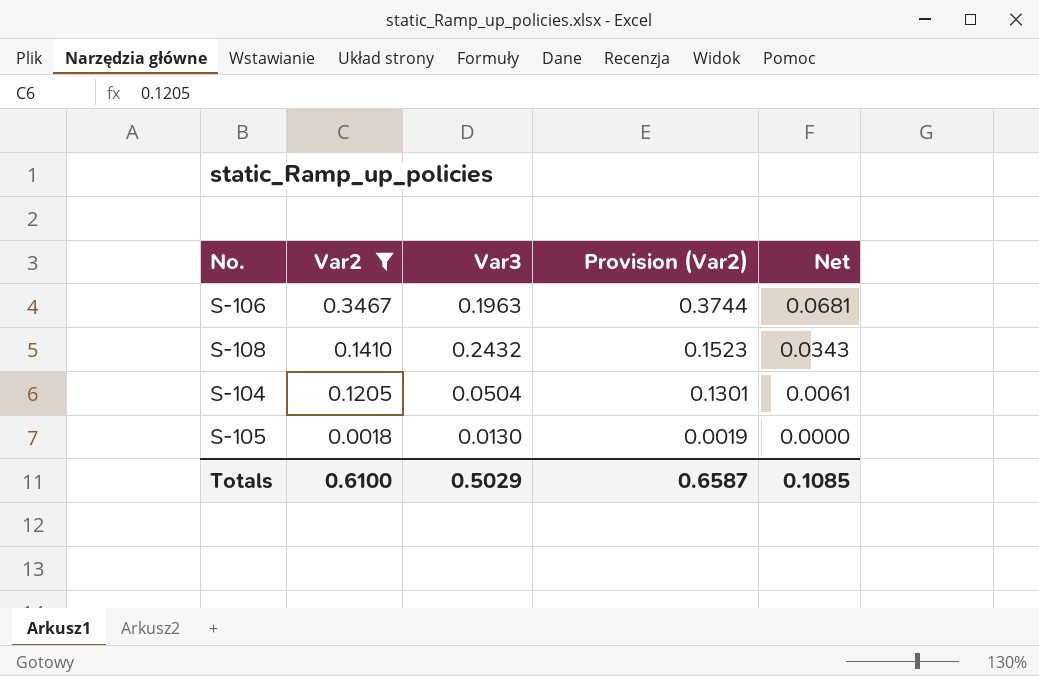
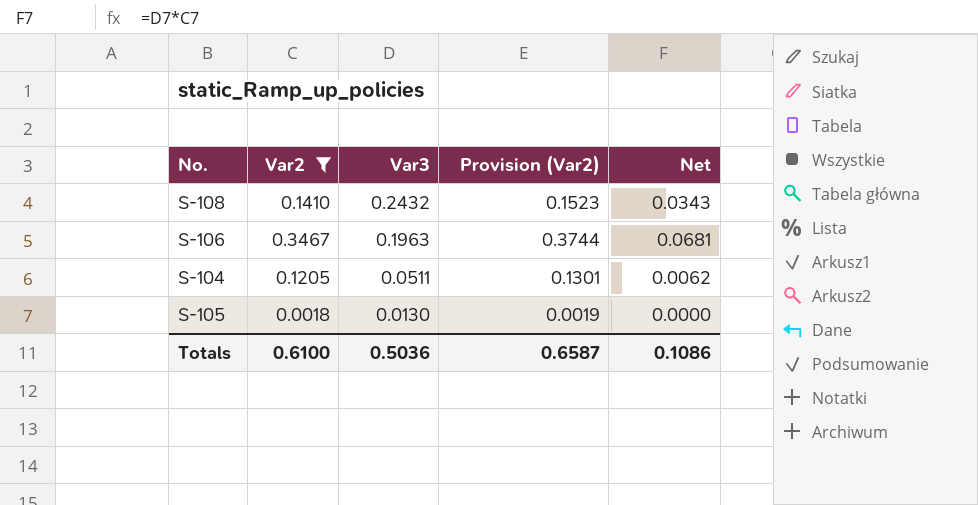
row order: Var2 descending -> Var3 descending
S-104 | Var3: 0.0504 -> 0.0511
S-104 | Net: 0.0061 -> 0.0062
Totals | Var3: 0.5029 -> 0.5036
Totals | Net: 0.1085 -> 0.1086

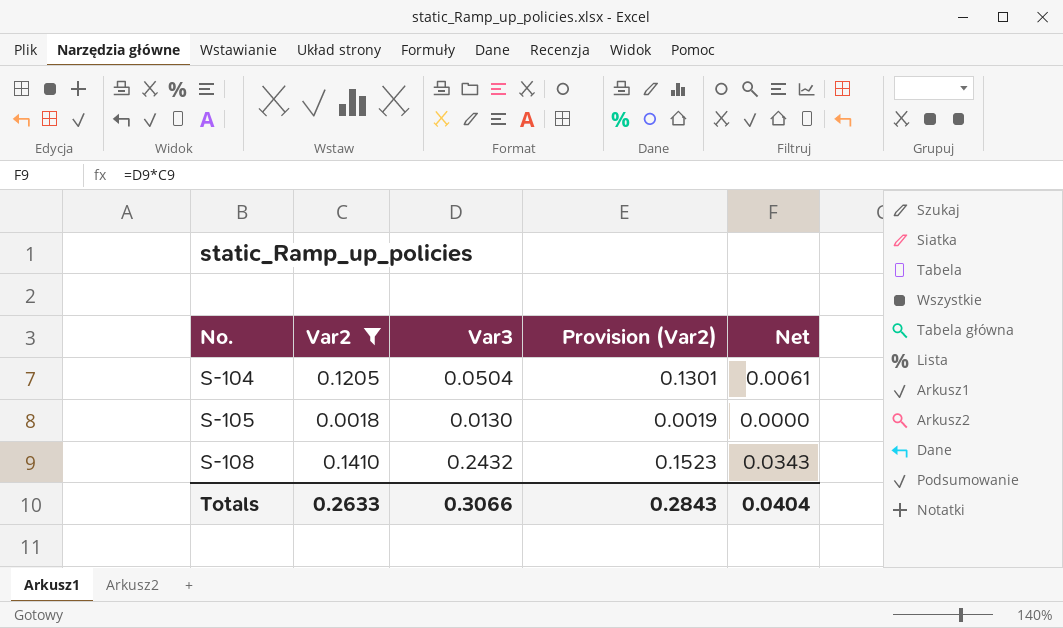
row order: Var3 descending -> No. ascending
row S-106: 0.3467 | 0.1963 | 0.3744 | 0.0681 -> none
S-104 | Var3: 0.0511 -> 0.0504
S-104 | Net: 0.0062 -> 0.0061
Totals | Var2: 0.6100 -> 0.2633
Totals | Var3: 0.5036 -> 0.3066
Totals | Provision (Var2): 0.6587 -> 0.2843
Totals | Net: 0.1086 -> 0.0404

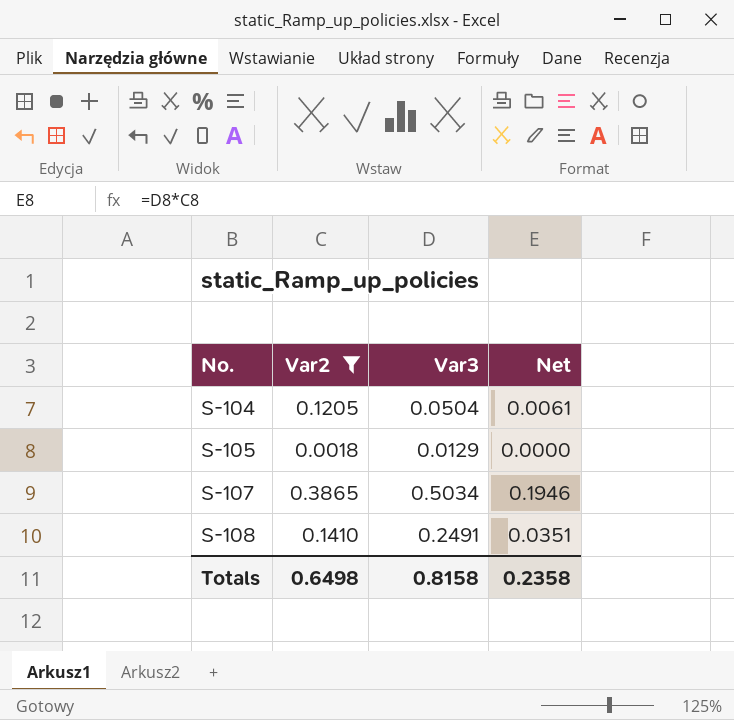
column Provision (Var2) | formula: [Var2] * 1.08 -> none
S-105 | Var3: 0.0130 -> 0.0129
row S-107: none -> 0.3865 | 0.5034 | 0.1946
S-108 | Var3: 0.2432 -> 0.2491
S-108 | Net: 0.0343 -> 0.0351
Totals | Var2: 0.2633 -> 0.6498
Totals | Var3: 0.3066 -> 0.8158
Totals | Net: 0.0404 -> 0.2358

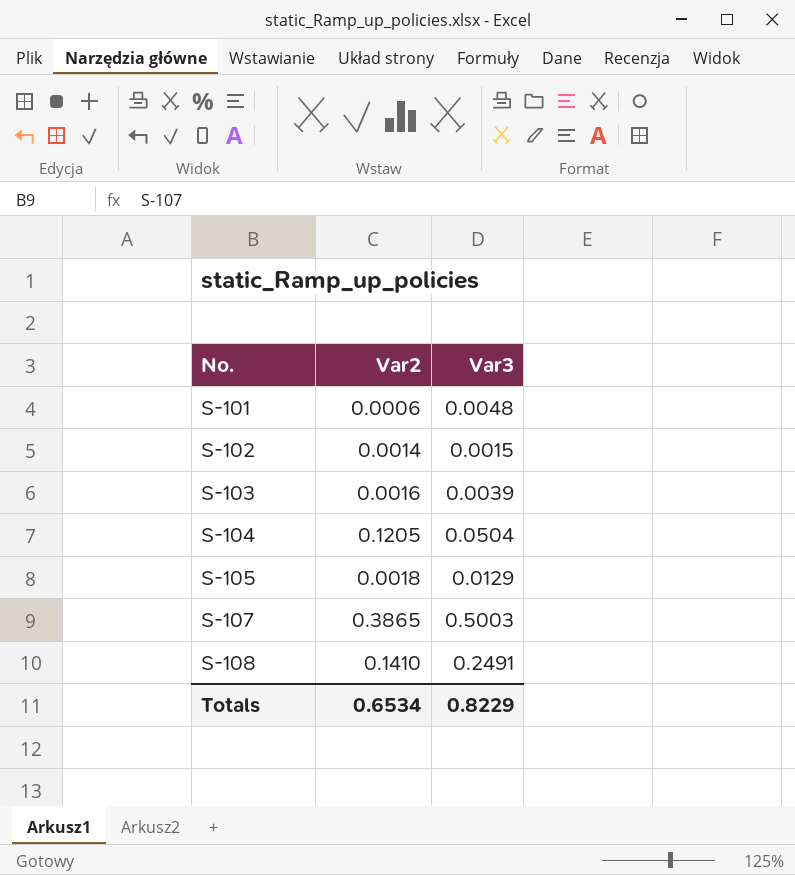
filter: Var2 >= 0.0018 -> none
column Net | formula: [Var2] * [Var3] -> none
S-107 | Var3: 0.5034 -> 0.5003
Totals | Var2: 0.6498 -> 0.6534
Totals | Var3: 0.8158 -> 0.8229

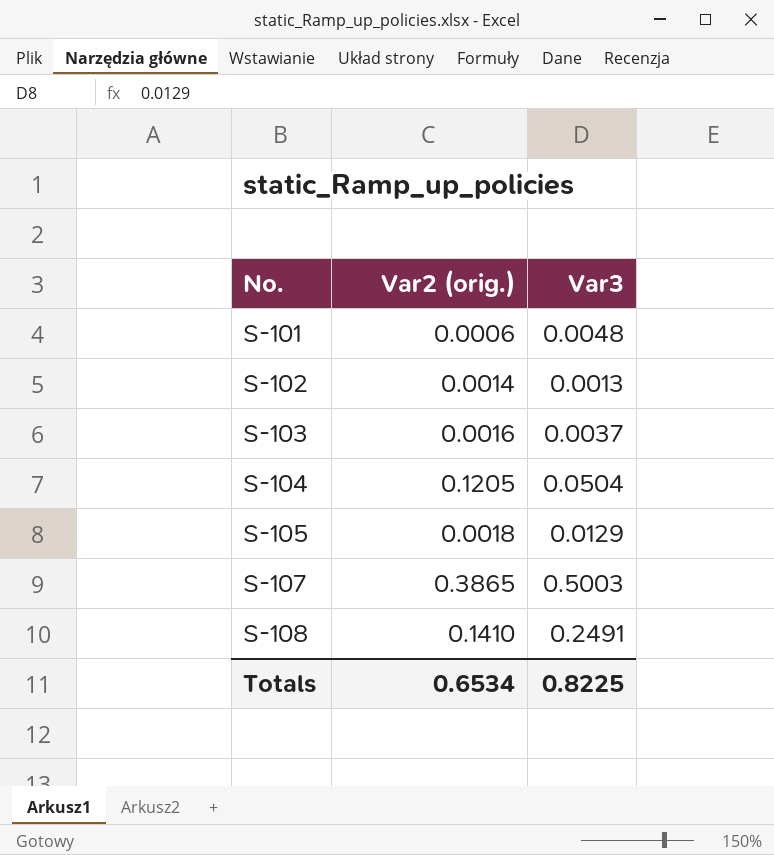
column name: Var2 -> Var2 (orig.)
S-102 | Var3: 0.0015 -> 0.0013
S-103 | Var3: 0.0039 -> 0.0037
Totals | Var3: 0.8229 -> 0.8225

